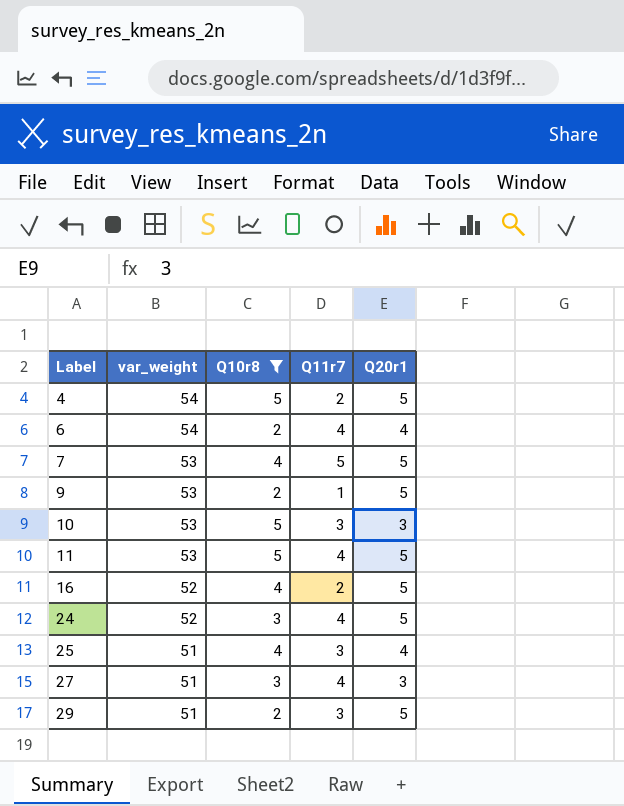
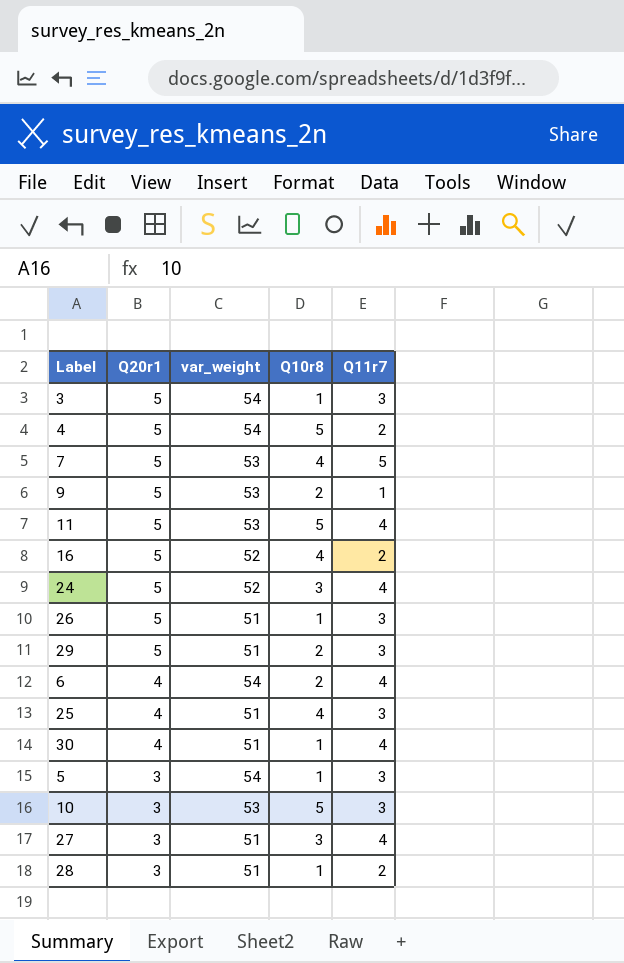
filter: Q10r8 != 1 -> none
row order: Label ascending -> Q20r1 descending
column Q20r1 | position: 5 -> 2

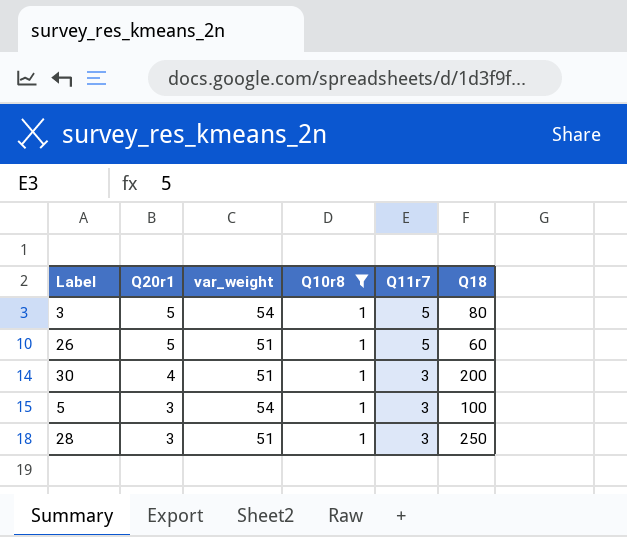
filter: none -> Q10r8 = 1
column Q18 | position: none -> 6
3 | Q11r7: 3 -> 5
26 | Q11r7: 3 -> 5
30 | Q11r7: 4 -> 3
28 | Q11r7: 2 -> 3

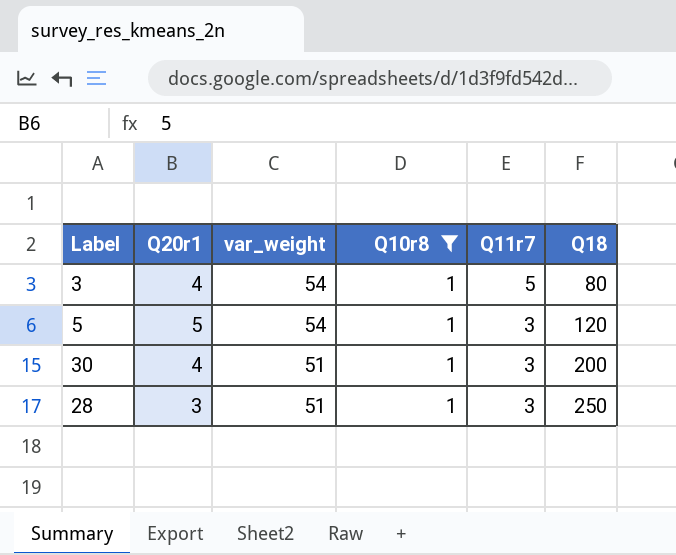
row order: Q20r1 descending -> var_weight descending
row 26: 5 | 51 | 1 | 5 | 60 -> none
3 | Q20r1: 5 -> 4
5 | Q20r1: 3 -> 5
5 | Q18: 100 -> 120

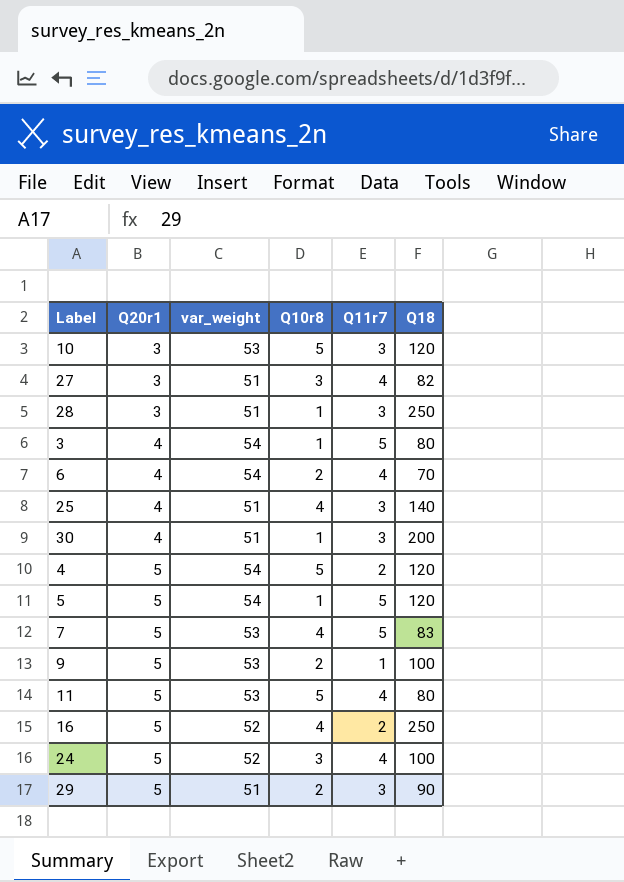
filter: Q10r8 = 1 -> none
row order: var_weight descending -> Q20r1 ascending
5 | Q11r7: 3 -> 5

